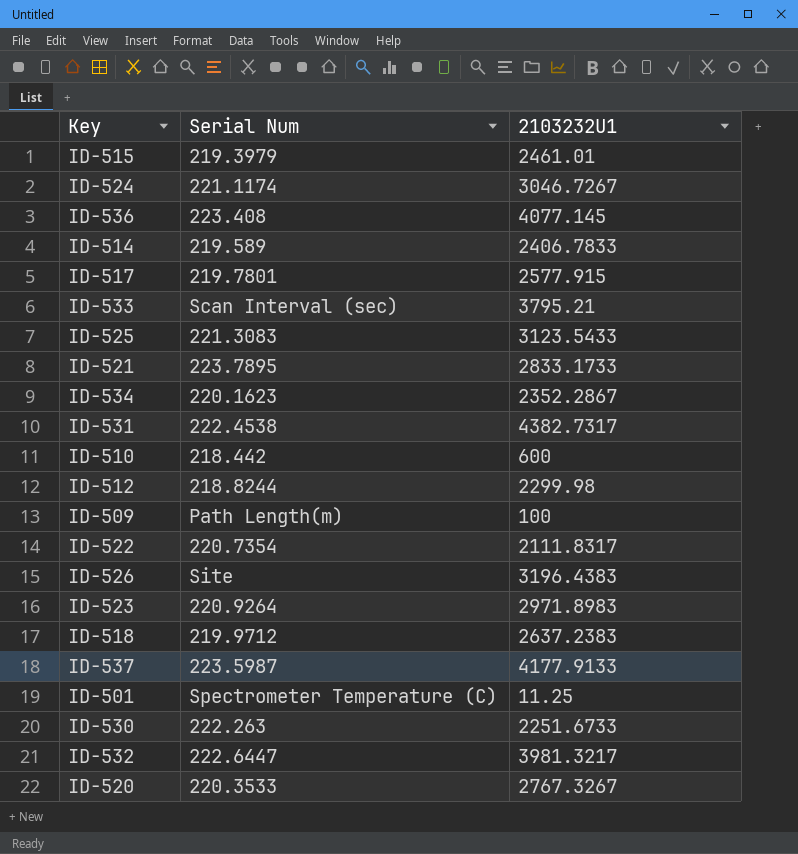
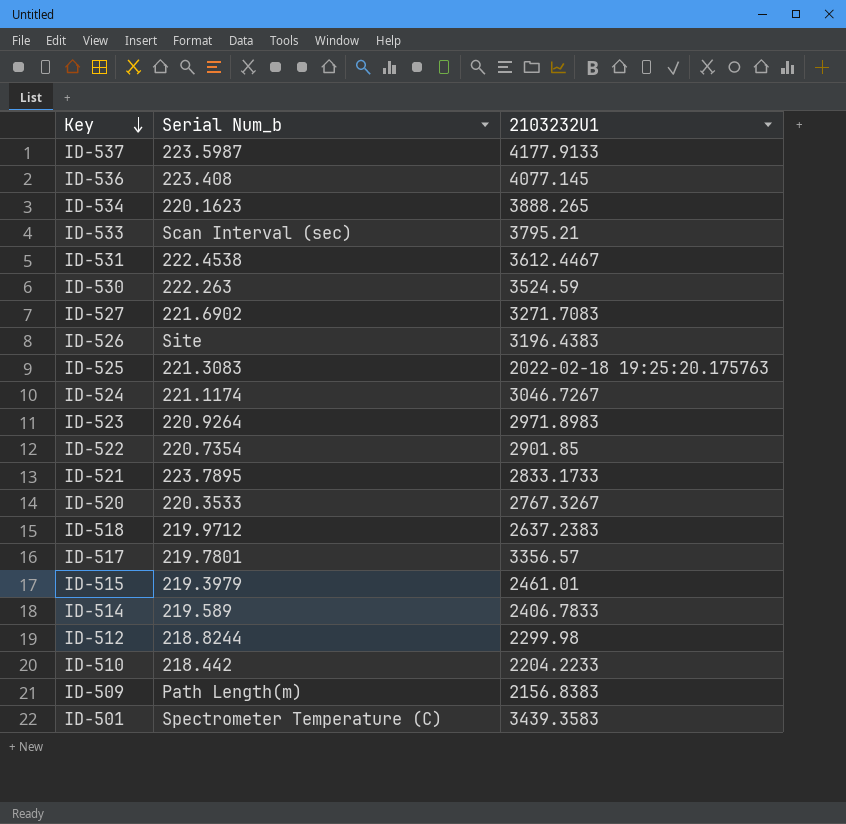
row order: none -> Key descending
column name: Serial Num -> Serial Num_b
row ID-532: 222.6447 | 3981.3217 -> none
ID-534 | 2103232U1: 2352.2867 -> 3888.265
ID-531 | 2103232U1: 4382.7317 -> 3612.4467
ID-530 | 2103232U1: 2251.6733 -> 3524.59
row ID-527: none -> 221.6902 | 3271.7083
ID-525 | 2103232U1: 3123.5433 -> 2022-02-18 19:25:20.175763
ID-522 | 2103232U1: 2111.8317 -> 2901.85
ID-517 | 2103232U1: 2577.915 -> 3356.57
ID-510 | 2103232U1: 600 -> 2204.2233
ID-509 | 2103232U1: 100 -> 2156.8383
ID-501 | 2103232U1: 11.25 -> 3439.3583

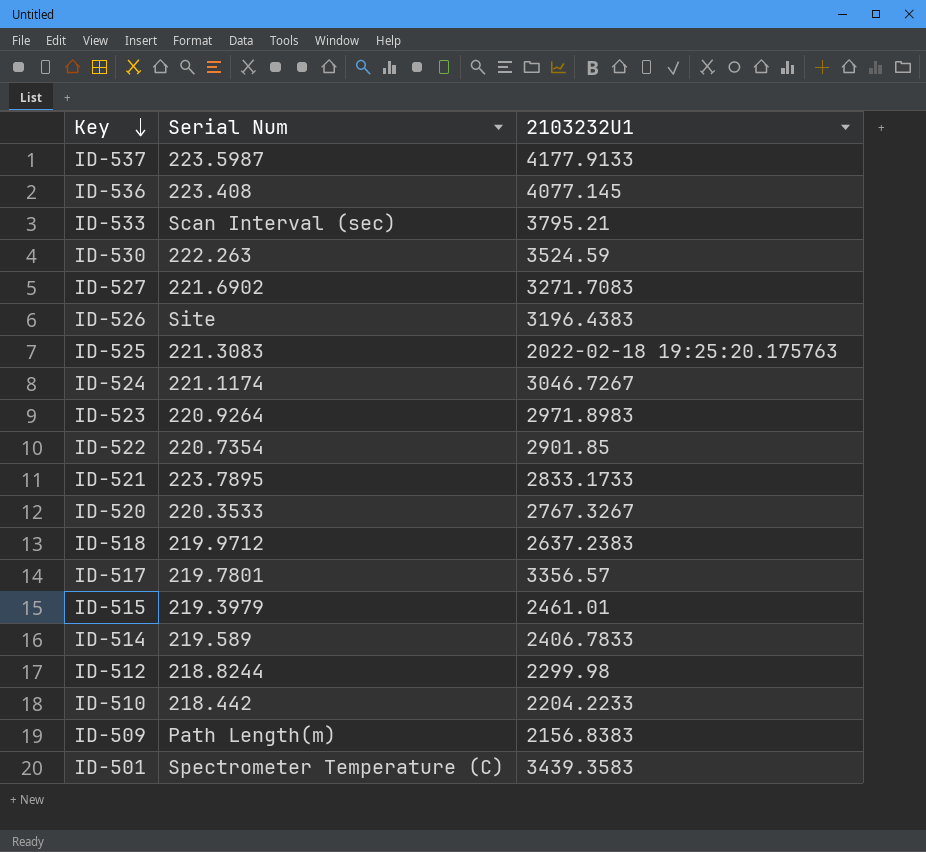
column name: Serial Num_b -> Serial Num
row ID-534: 220.1623 | 3888.265 -> none
row ID-531: 222.4538 | 3612.4467 -> none

